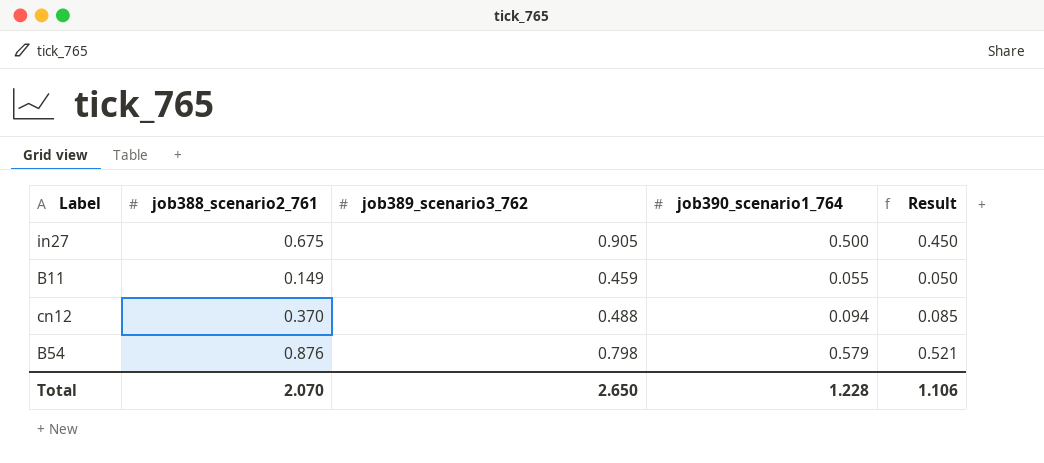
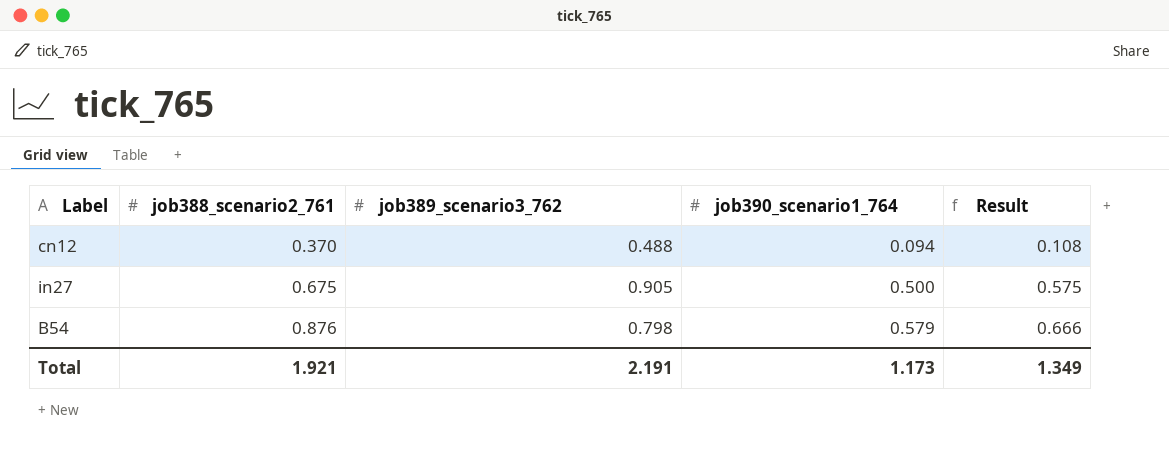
row order: none -> job388_scenario2_761 ascending
column Result | formula: [job390_scenario1_764] * 0.9 -> [job390_scenario1_764] * 1.15
row B11: 0.149 | 0.459 | 0.055 | 0.050 -> none
Total | job388_scenario2_761: 2.070 -> 1.921
Total | job389_scenario3_762: 2.650 -> 2.191
Total | job390_scenario1_764: 1.228 -> 1.173
Total | Result: 1.106 -> 1.349

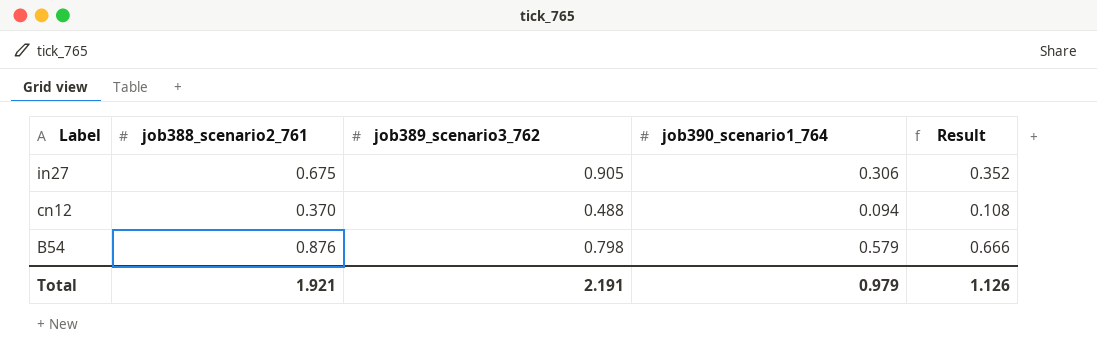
row order: job388_scenario2_761 ascending -> Label descending
in27 | job390_scenario1_764: 0.500 -> 0.306
in27 | Result: 0.575 -> 0.352
Total | job390_scenario1_764: 1.173 -> 0.979
Total | Result: 1.349 -> 1.126

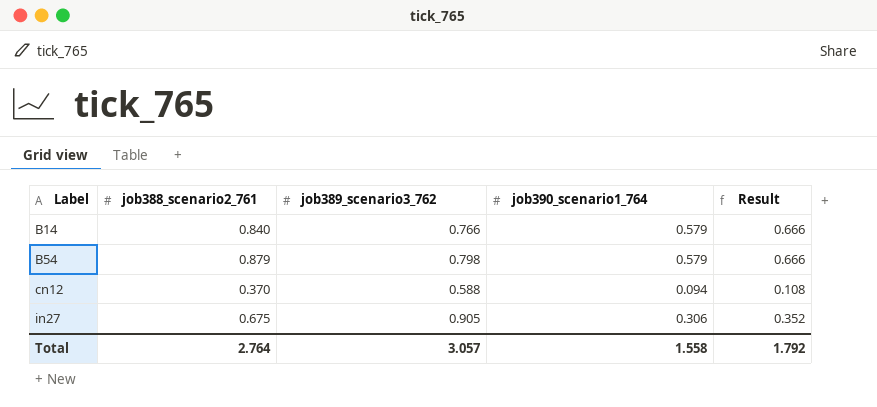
row order: Label descending -> Label ascending
row B14: none -> 0.840 | 0.766 | 0.579 | 0.666
B54 | job388_scenario2_761: 0.876 -> 0.879
cn12 | job389_scenario3_762: 0.488 -> 0.588
Total | job388_scenario2_761: 1.921 -> 2.764
Total | job389_scenario3_762: 2.191 -> 3.057
Total | job390_scenario1_764: 0.979 -> 1.558
Total | Result: 1.126 -> 1.792

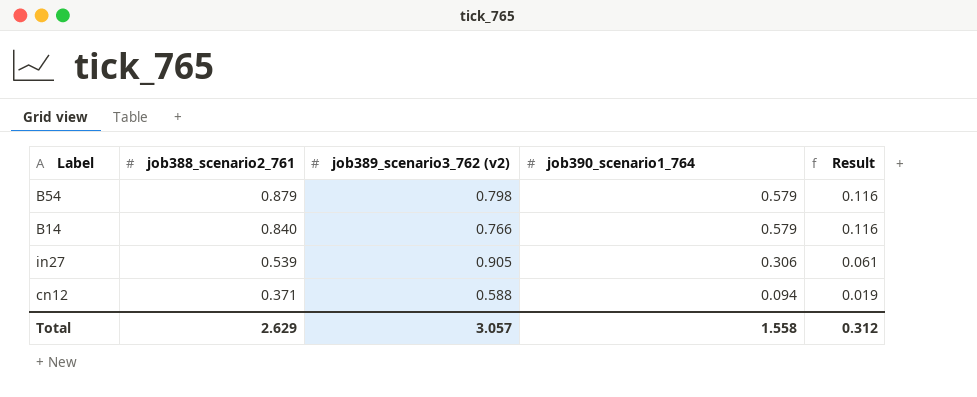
row order: Label ascending -> job388_scenario2_761 descending
column name: job389_scenario3_762 -> job389_scenario3_762 (v2)
column Result | formula: [job390_scenario1_764] * 1.15 -> [job390_scenario1_764] * 0.2
in27 | job388_scenario2_761: 0.675 -> 0.539
cn12 | job388_scenario2_761: 0.370 -> 0.371
Total | job388_scenario2_761: 2.764 -> 2.629
Total | Result: 1.792 -> 0.312

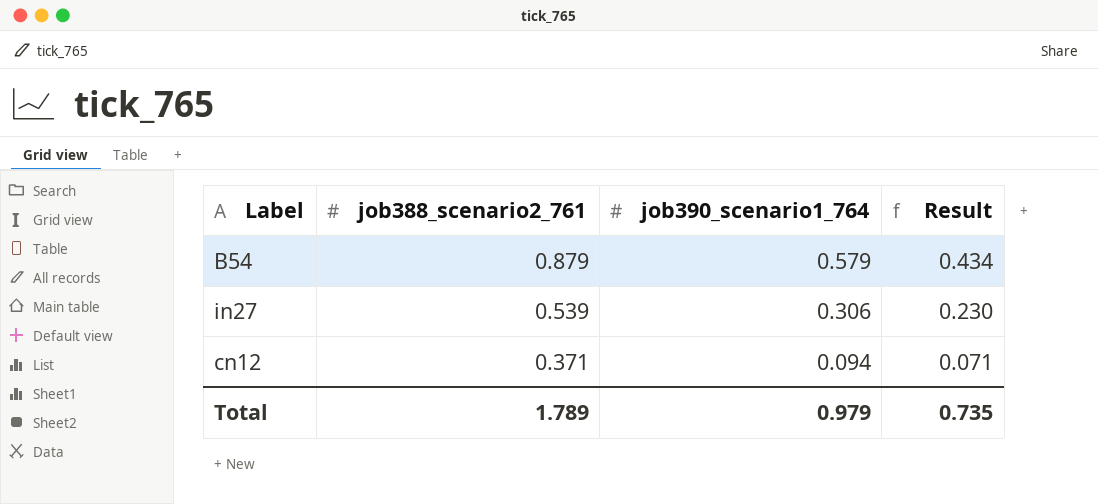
column job389_scenario3_762 (v2) | position: 3 -> none
column Result | formula: [job390_scenario1_764] * 0.2 -> [job390_scenario1_764] * 0.75
row B14: 0.840 | 0.766 | 0.579 | 0.116 -> none
Total | job388_scenario2_761: 2.629 -> 1.789
Total | job390_scenario1_764: 1.558 -> 0.979
Total | Result: 0.312 -> 0.735

